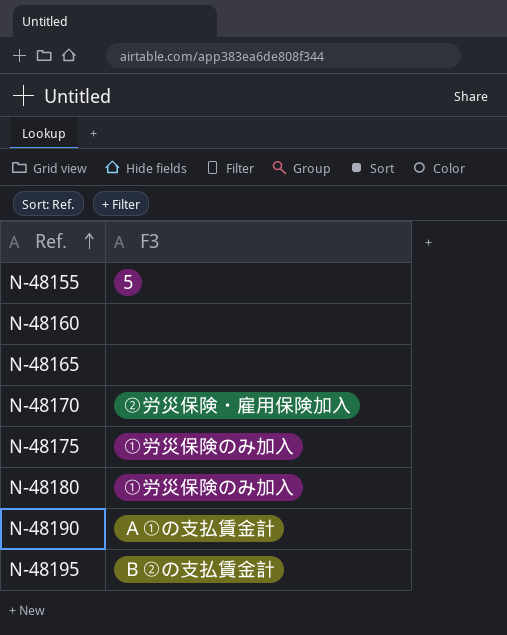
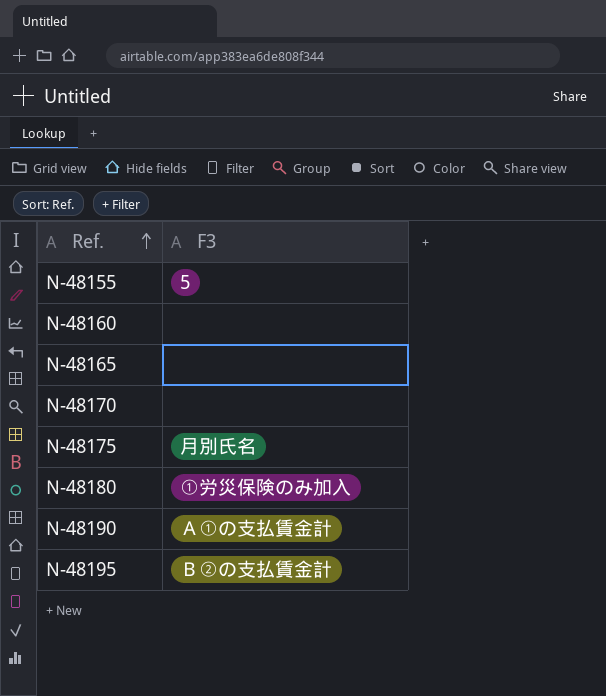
N-48170 | F3: ②労災保険・雇用保険加入 -> none
N-48175 | F3: ①労災保険のみ加入 -> 月別氏名

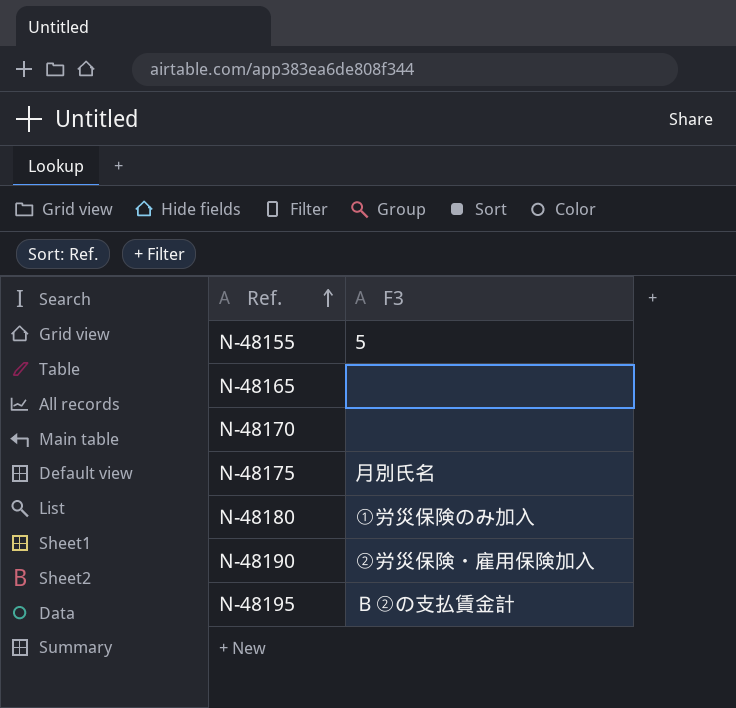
row N-48160: none -> none
N-48190 | F3: Ａ①の支払賃金計 -> ②労災保険・雇用保険加入

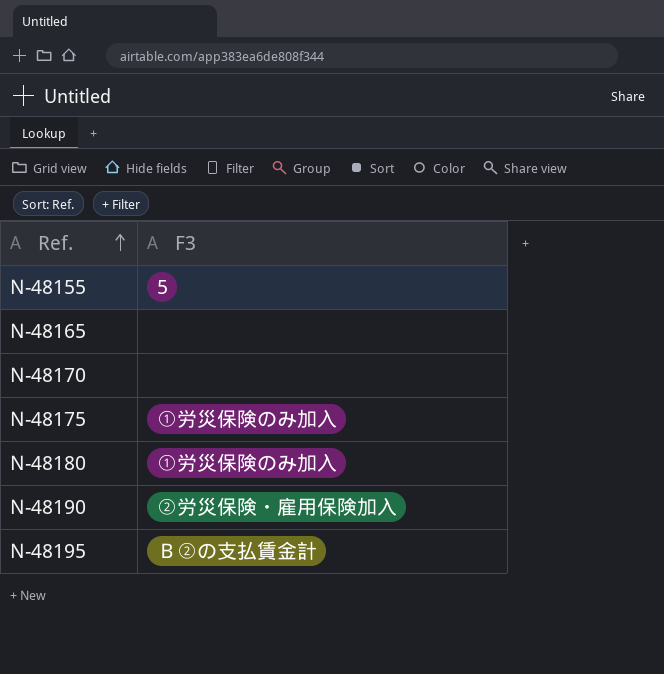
N-48175 | F3: 月別氏名 -> ①労災保険のみ加入

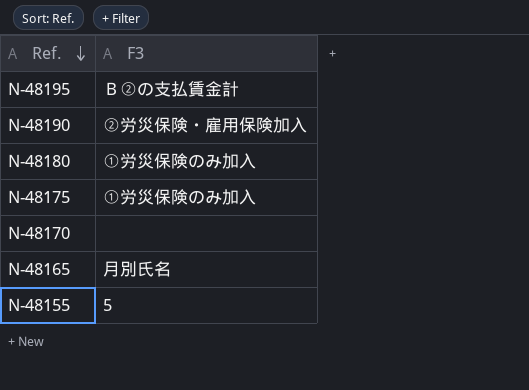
row order: Ref. ascending -> Ref. descending
N-48165 | F3: none -> 月別氏名

